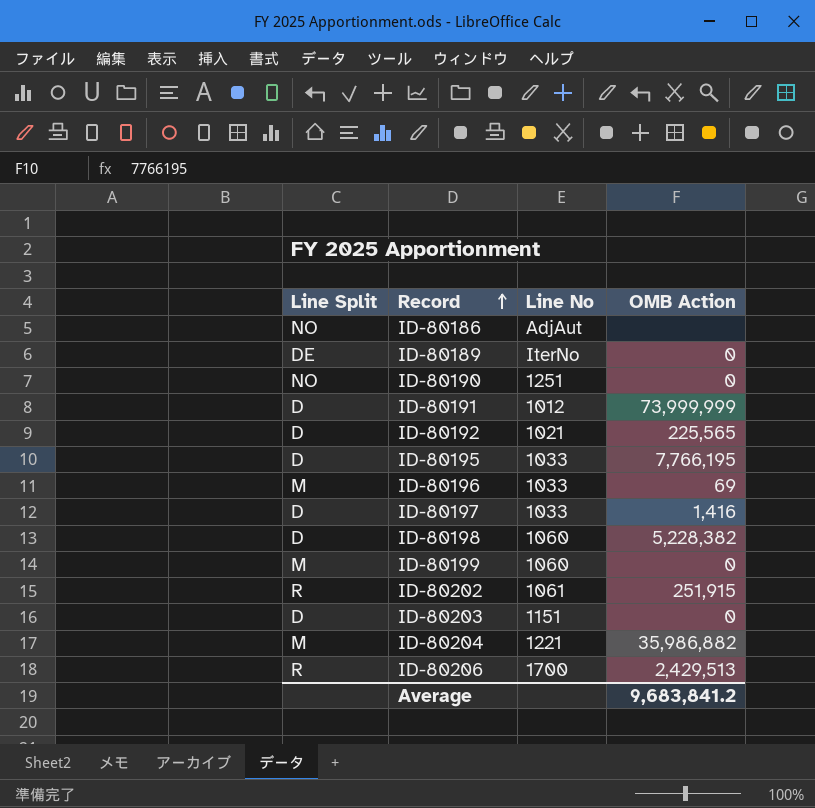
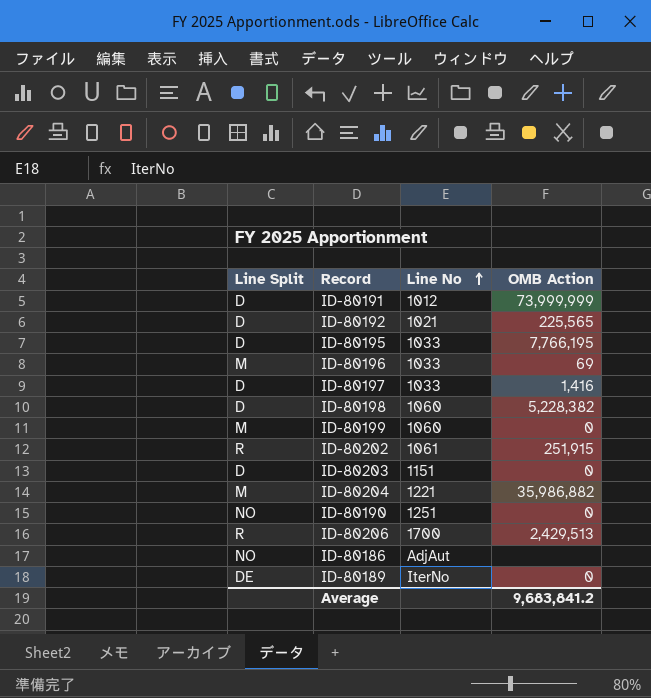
row order: Record ascending -> Line No ascending

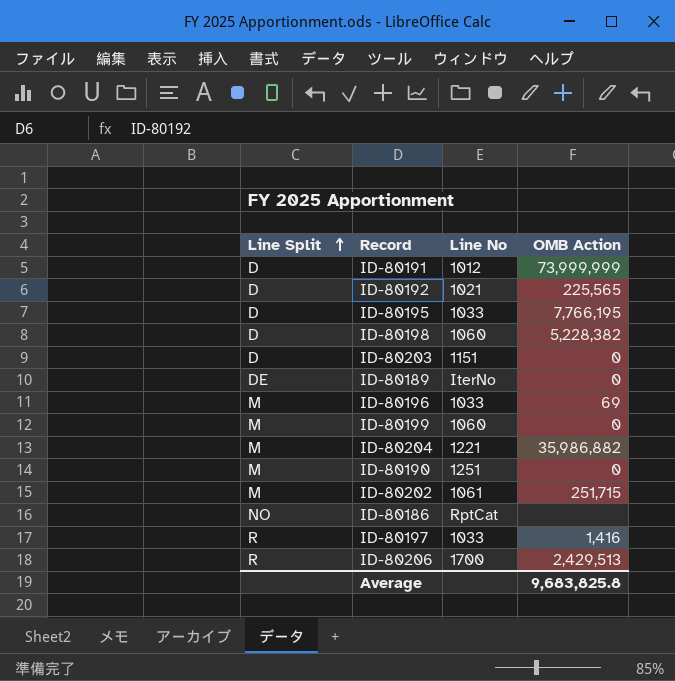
row order: Line No ascending -> Line Split ascending
ID-80190 | Line Split: NO -> M
ID-80202 | Line Split: R -> M
ID-80202 | OMB Action: 251,915 -> 251,715
ID-80186 | Line No: AdjAut -> RptCat
ID-80197 | Line Split: D -> R
Average | OMB Action: 9,683,841.2 -> 9,683,825.8

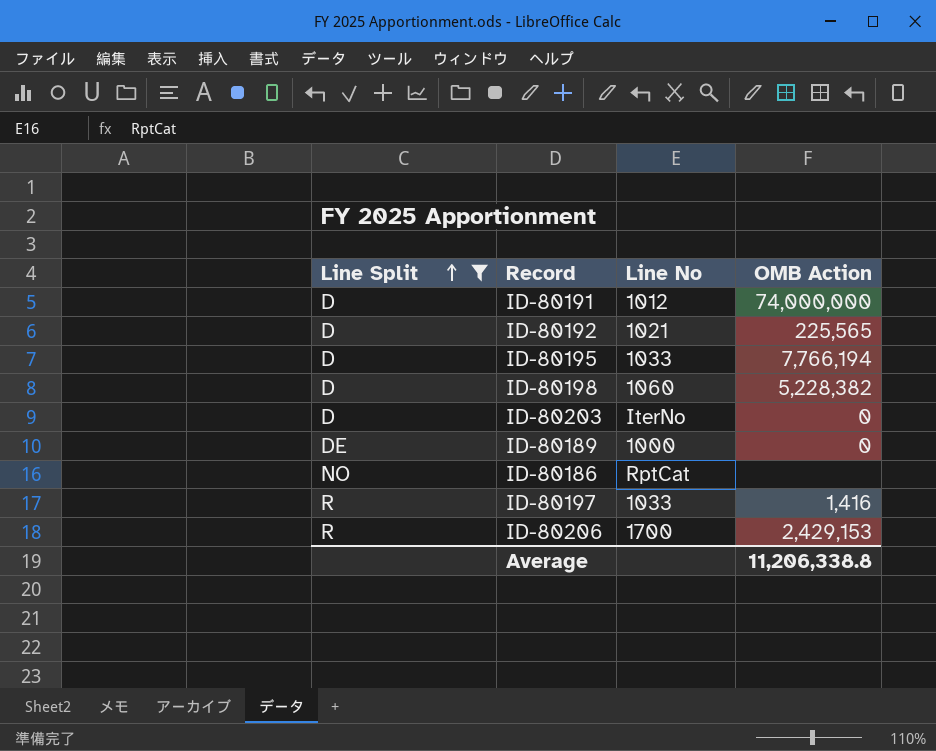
filter: none -> Line Split != M
ID-80191 | OMB Action: 73,999,999 -> 74,000,000
ID-80195 | OMB Action: 7,766,195 -> 7,766,194
ID-80203 | Line No: 1151 -> IterNo
ID-80189 | Line No: IterNo -> 1000
ID-80206 | OMB Action: 2,429,513 -> 2,429,153
Average | OMB Action: 9,683,825.8 -> 11,206,338.8

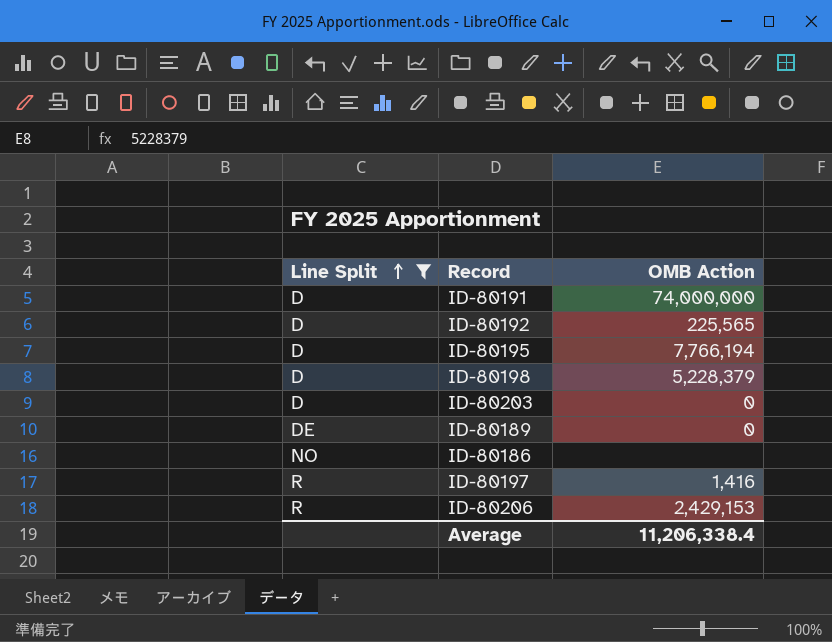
column Line No | position: 3 -> none
ID-80198 | OMB Action: 5,228,382 -> 5,228,379
Average | OMB Action: 11,206,338.8 -> 11,206,338.4

